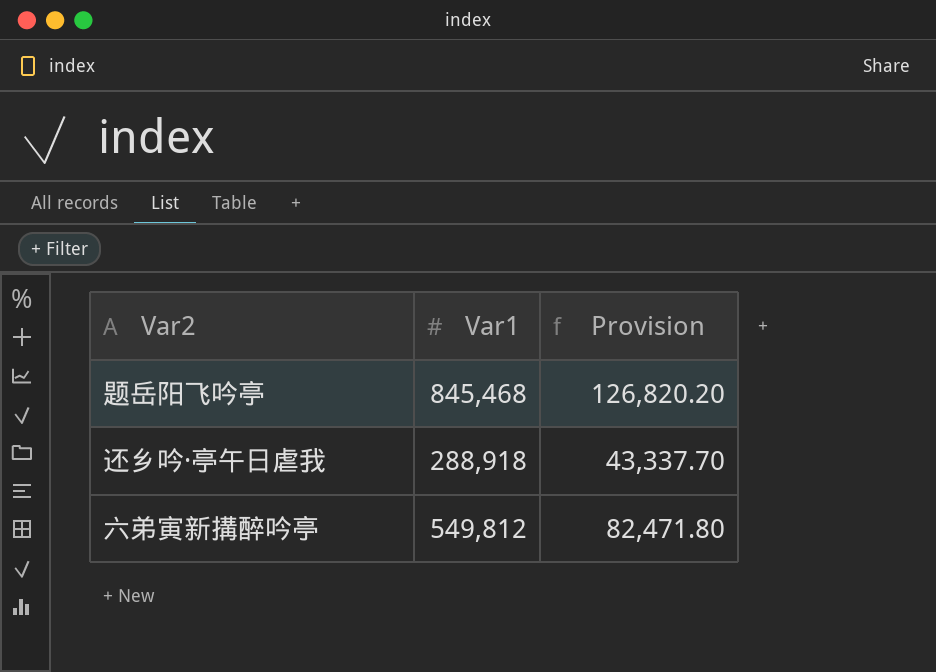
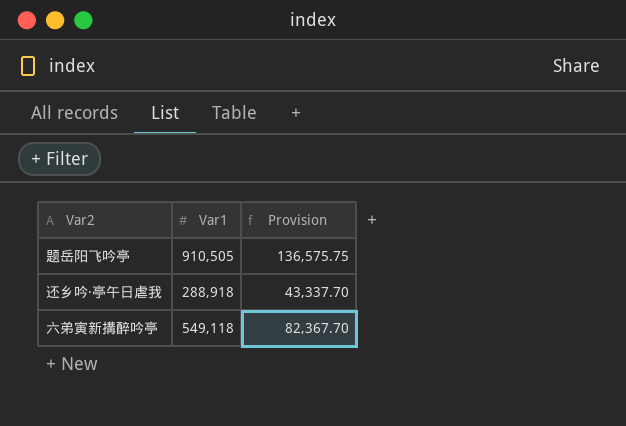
题岳阳飞吟亭 | Var1: 845,468 -> 910,505
题岳阳飞吟亭 | Provision: 126,820.20 -> 136,575.75
六弟寅新搆醉吟亭 | Var1: 549,812 -> 549,118
六弟寅新搆醉吟亭 | Provision: 82,471.80 -> 82,367.70

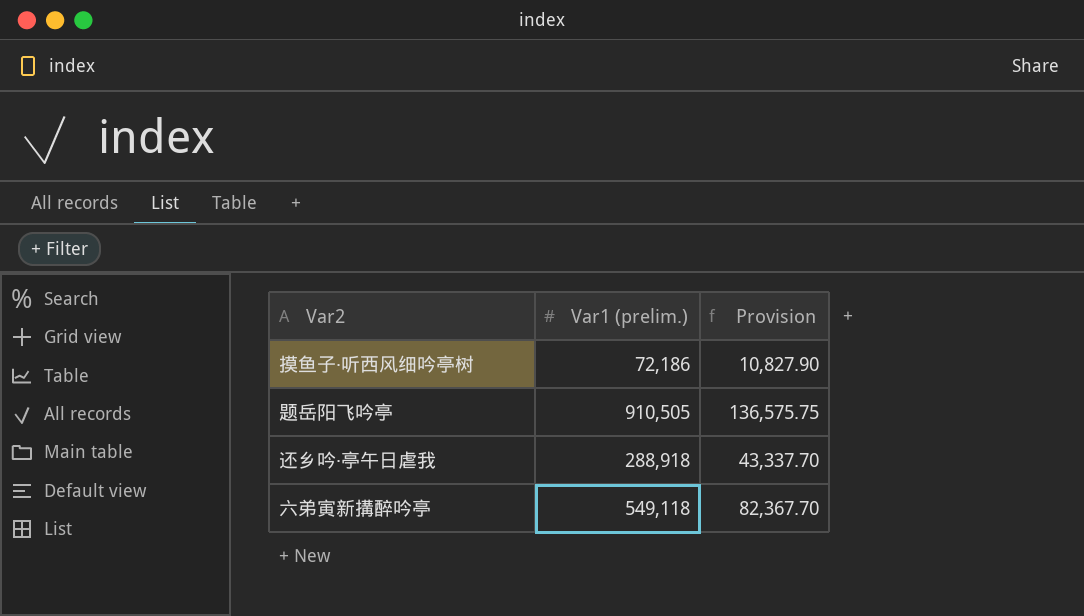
column name: Var1 -> Var1 (prelim.)
row 摸鱼子·听西风细吟亭树: none -> 72,186 | 10,827.90

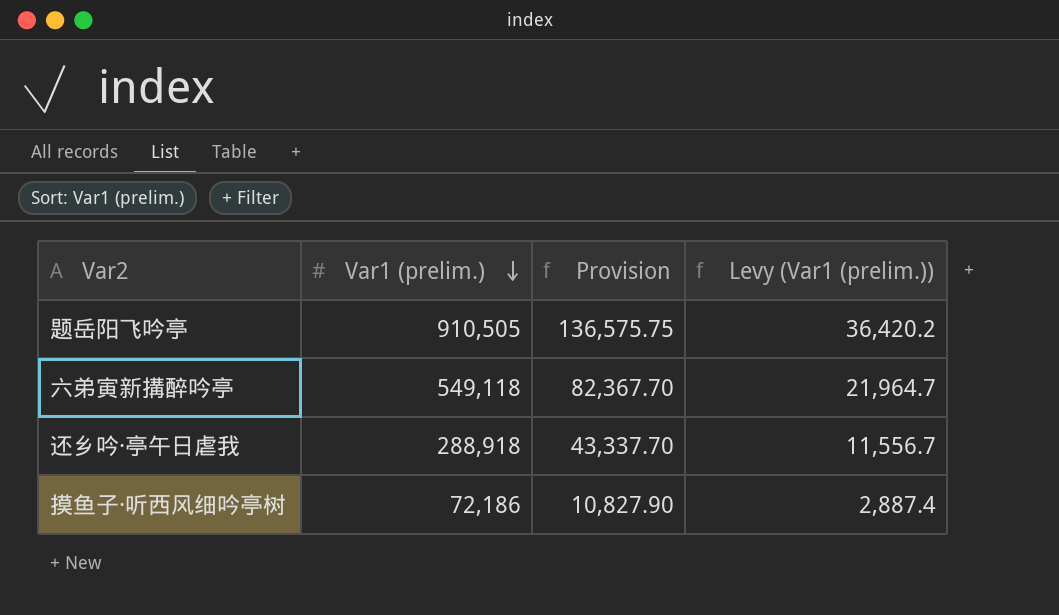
row order: none -> Var1 (prelim.) descending
column Levy (Var1 (prelim.)) | formula: none -> [Var1 (prelim.)] * 0.04

